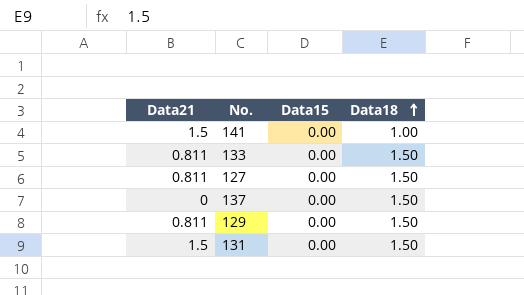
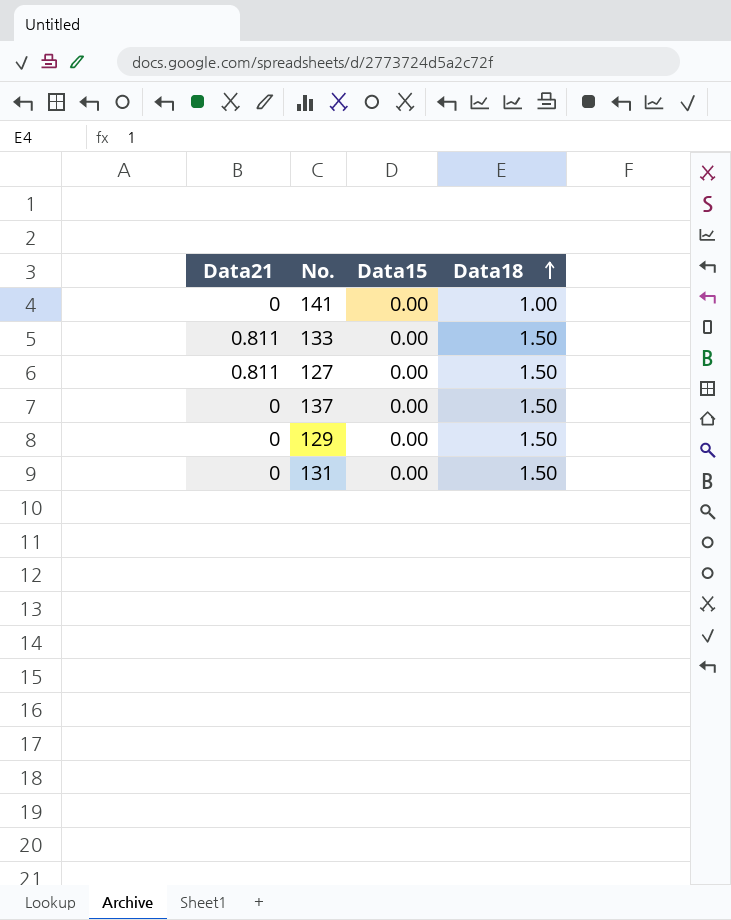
141 | Data21: 1.5 -> 0
129 | Data21: 0.811 -> 0
131 | Data21: 1.5 -> 0

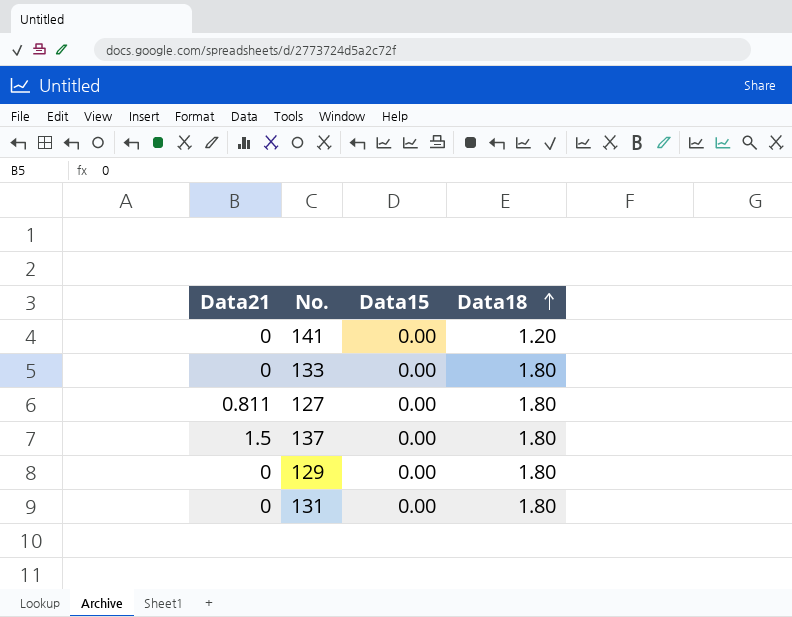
141 | Data18: 1.00 -> 1.20
133 | Data21: 0.811 -> 0
133 | Data18: 1.50 -> 1.80
127 | Data18: 1.50 -> 1.80
137 | Data21: 0 -> 1.5
137 | Data18: 1.50 -> 1.80
129 | Data18: 1.50 -> 1.80
131 | Data18: 1.50 -> 1.80

